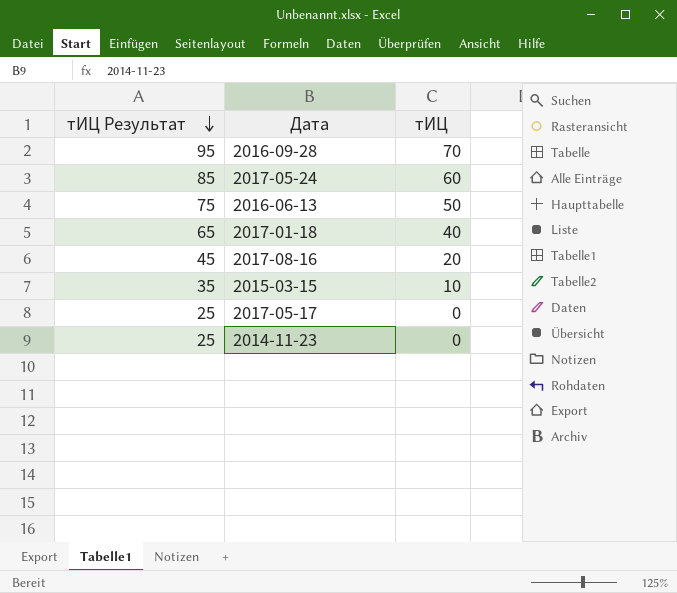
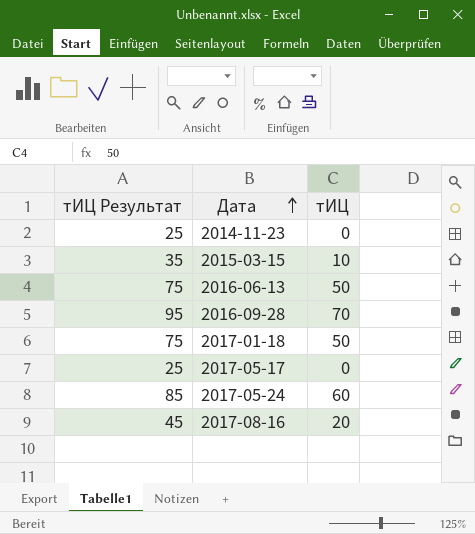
row order: тИЦ Результат descending -> Дата ascending
2017-01-18 | тИЦ Результат: 65 -> 75
2017-01-18 | тИЦ: 40 -> 50

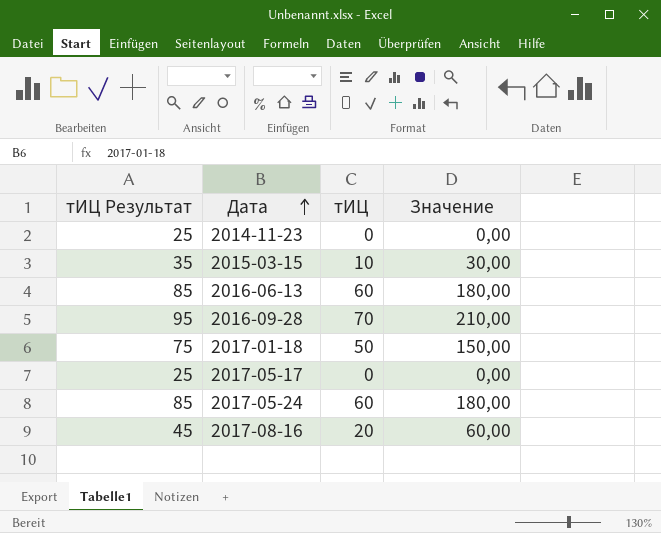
column Значение | formula: none -> [тИЦ] * 3
2016-06-13 | тИЦ Результат: 75 -> 85
2016-06-13 | тИЦ: 50 -> 60

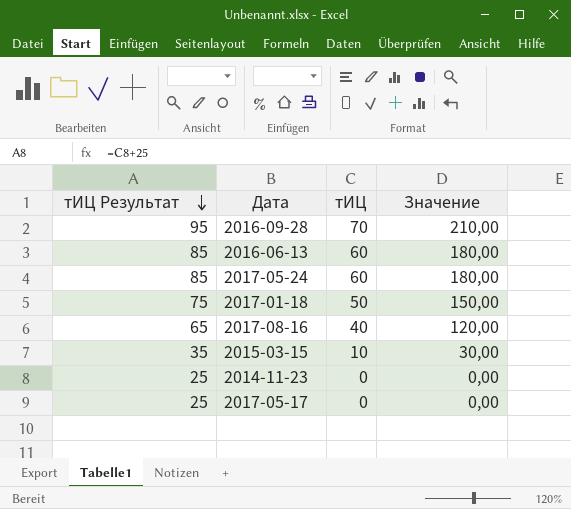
row order: Дата ascending -> тИЦ Результат descending
2017-08-16 | тИЦ Результат: 45 -> 65
2017-08-16 | тИЦ: 20 -> 40
2017-08-16 | Значение: 60,00 -> 120,00

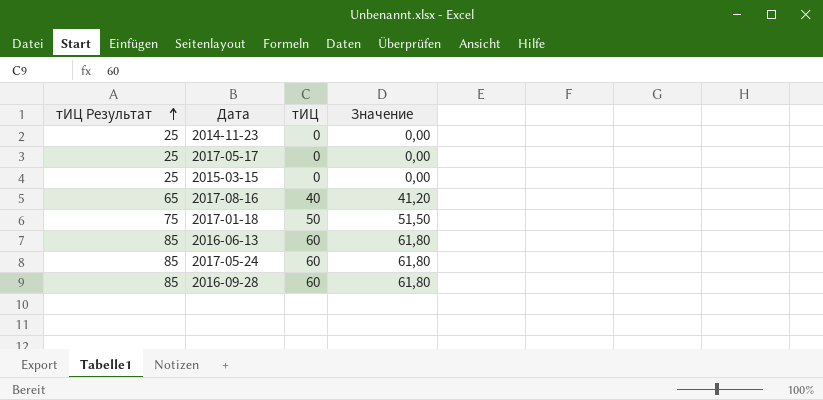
row order: тИЦ Результат descending -> тИЦ Результат ascending
column Значение | formula: [тИЦ] * 3 -> [тИЦ] * 1,03
2015-03-15 | тИЦ Результат: 35 -> 25
2015-03-15 | тИЦ: 10 -> 0
2016-09-28 | тИЦ Результат: 95 -> 85
2016-09-28 | тИЦ: 70 -> 60

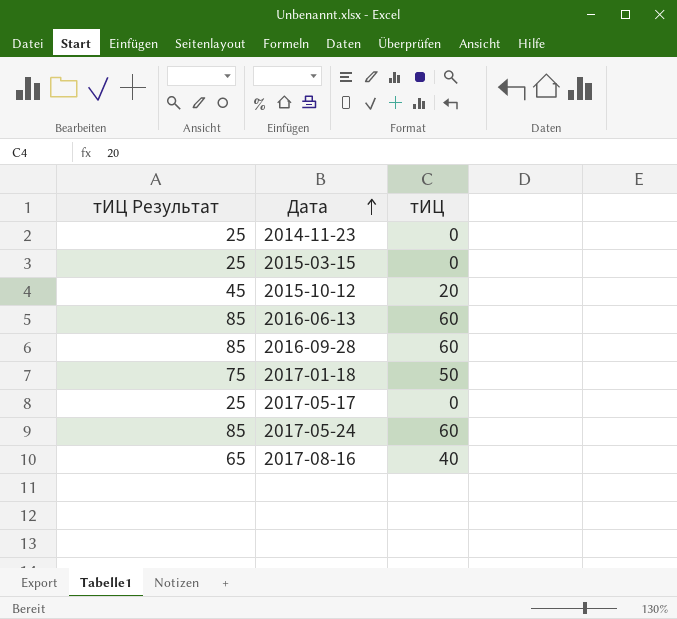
row order: тИЦ Результат ascending -> Дата ascending
column Значение | formula: [тИЦ] * 1,03 -> none
row 2015-10-12: none -> 45 | 20

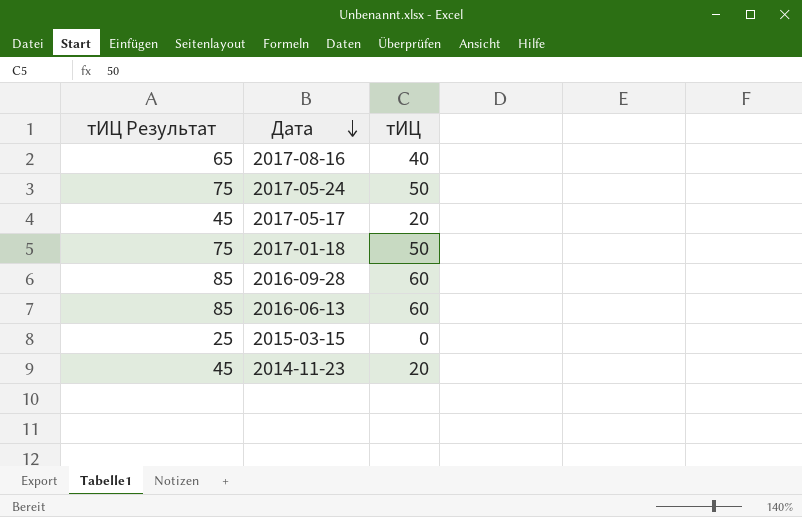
row order: Дата ascending -> Дата descending
row 2015-10-12: 45 | 20 -> none
2017-05-24 | тИЦ Результат: 85 -> 75
2017-05-24 | тИЦ: 60 -> 50
2017-05-17 | тИЦ Результат: 25 -> 45
2017-05-17 | тИЦ: 0 -> 20
2014-11-23 | тИЦ Результат: 25 -> 45
2014-11-23 | тИЦ: 0 -> 20

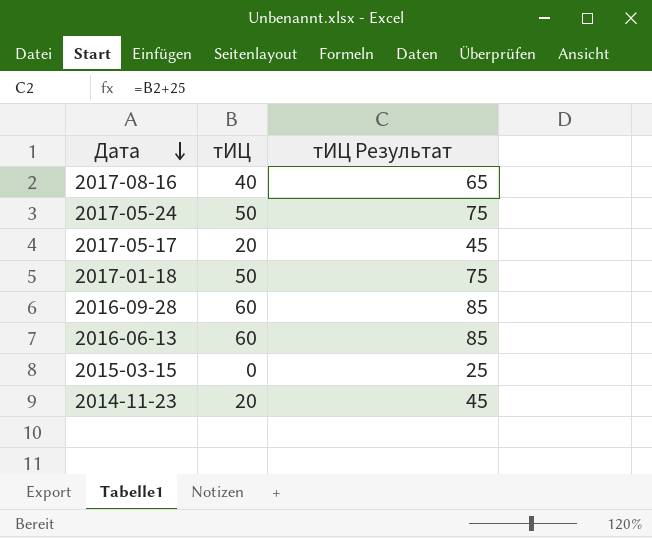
column тИЦ Результат | position: 1 -> 3

